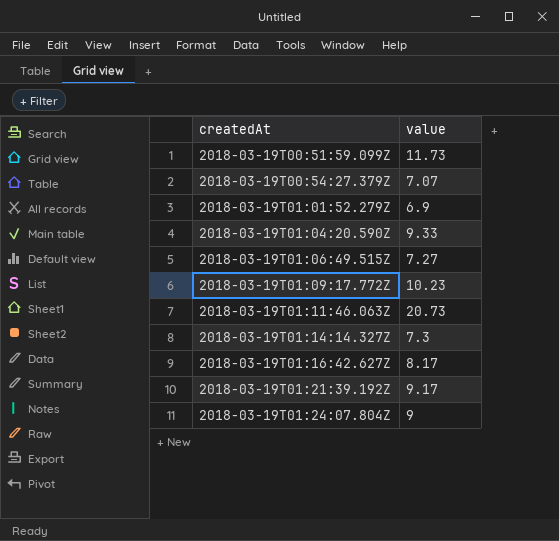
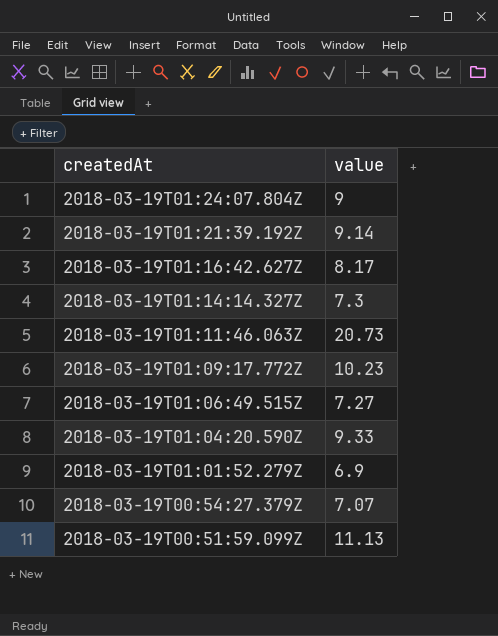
row order: createdAt ascending -> createdAt descending
2018-03-19T01:21:39.192Z | value: 9.17 -> 9.14
2018-03-19T00:51:59.099Z | value: 11.73 -> 11.13

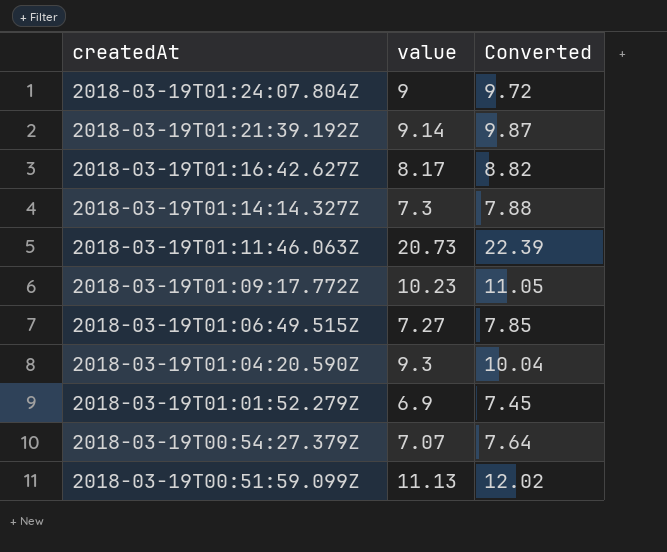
column Converted | formula: none -> [value] * 1.08
2018-03-19T01:04:20.590Z | value: 9.33 -> 9.3

